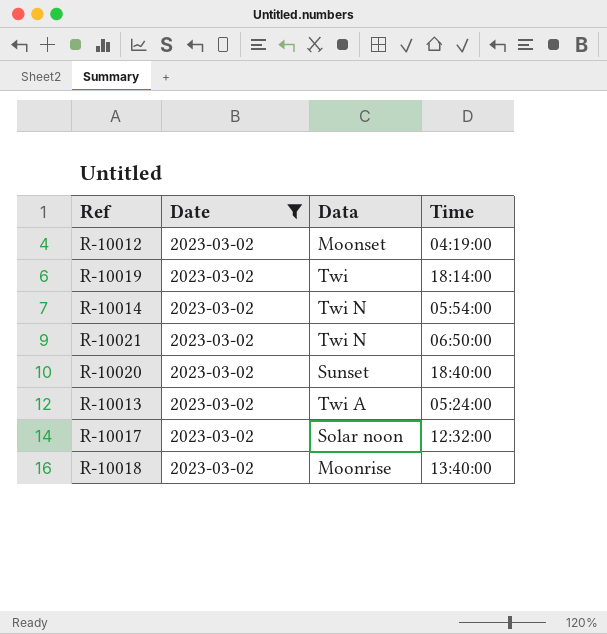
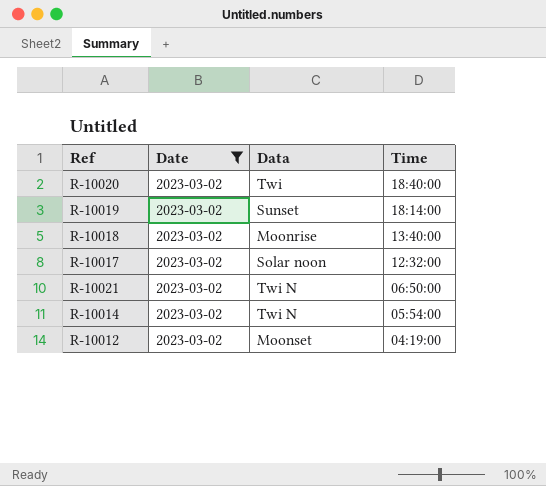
row order: none -> Time descending
row R-10013: 2023-03-02 | Twi A | 05:24:00 -> none
R-10020 | Data: Sunset -> Twi
R-10019 | Data: Twi -> Sunset

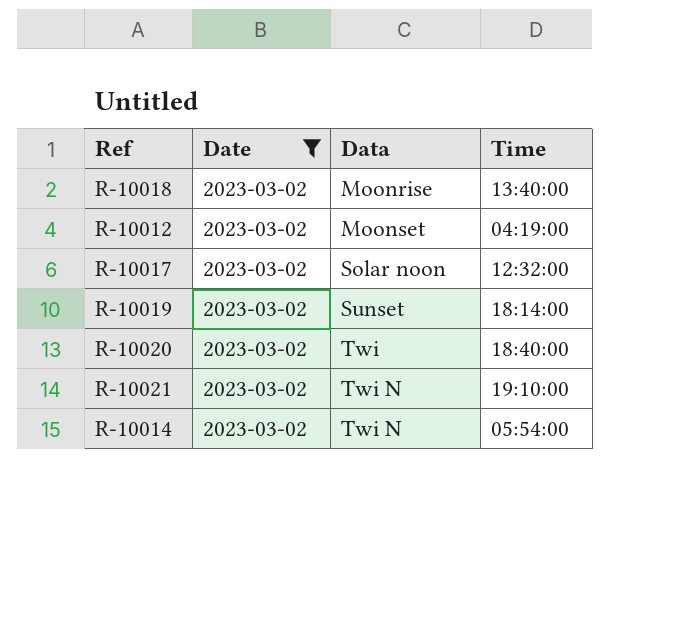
row order: Time descending -> Data ascending
R-10021 | Time: 06:50:00 -> 19:10:00

